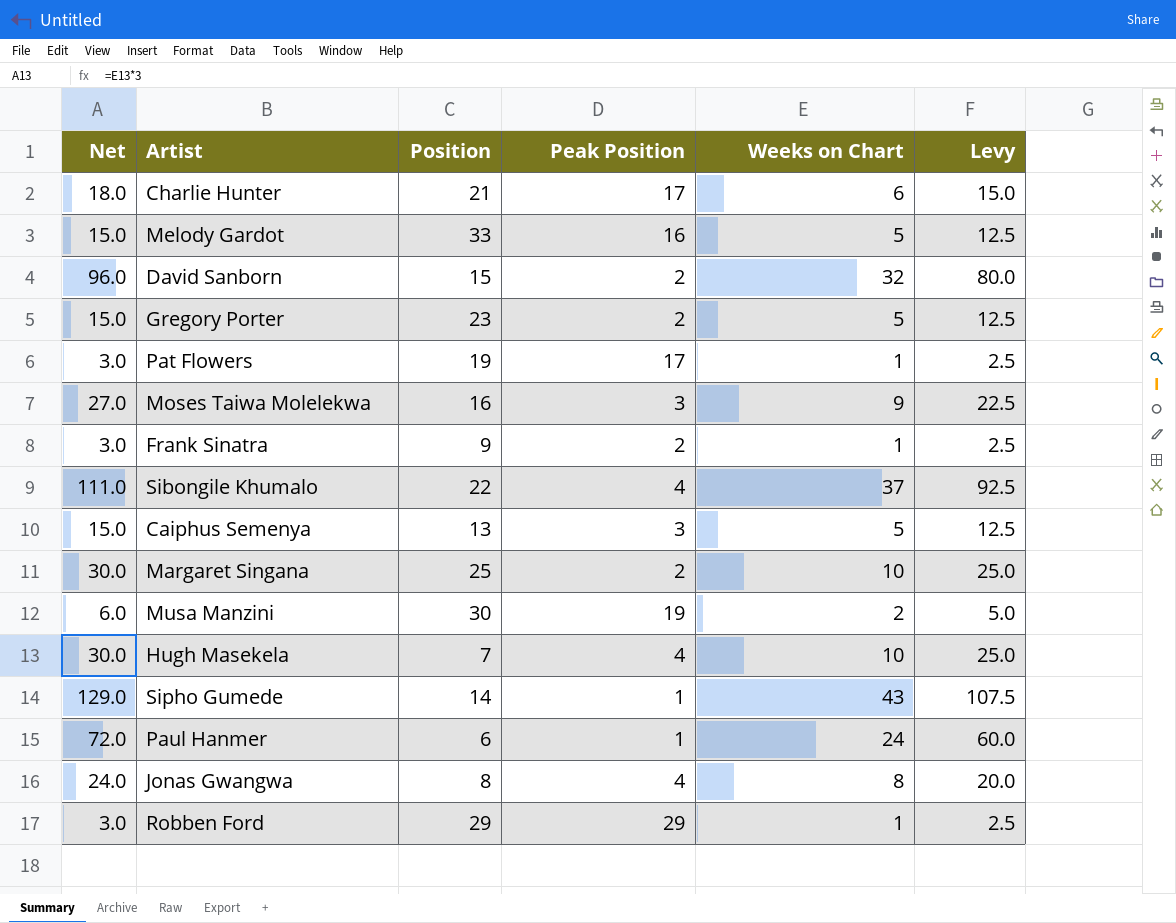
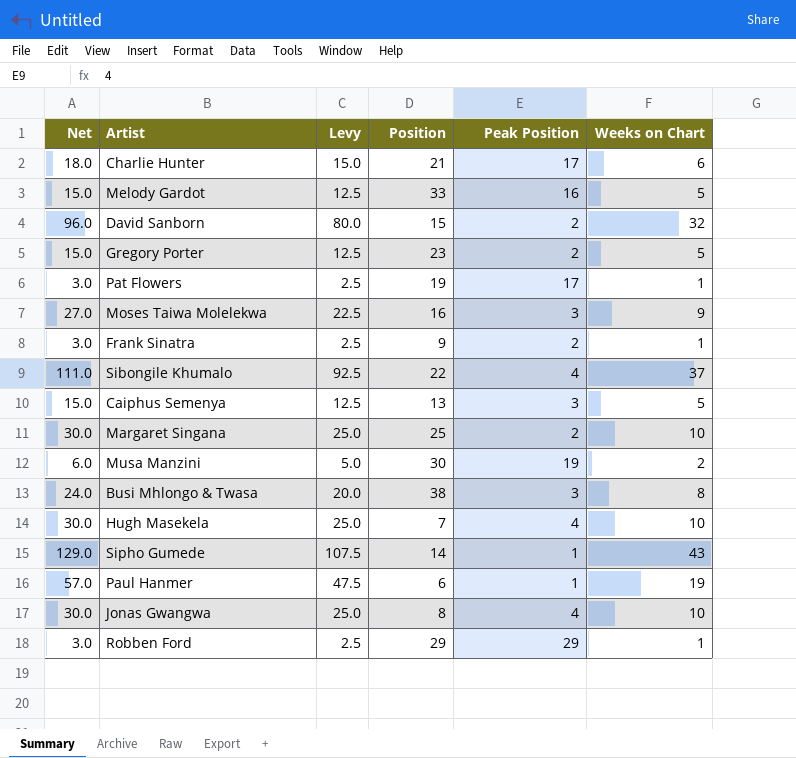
column Levy | position: 6 -> 3
row Busi Mhlongo & Twasa: none -> 24.0 | 20.0 | 38 | 3 | 8
Paul Hanmer | Net: 72.0 -> 57.0
Paul Hanmer | Levy: 60.0 -> 47.5
Paul Hanmer | Weeks on Chart: 24 -> 19
Jonas Gwangwa | Net: 24.0 -> 30.0
Jonas Gwangwa | Levy: 20.0 -> 25.0
Jonas Gwangwa | Weeks on Chart: 8 -> 10

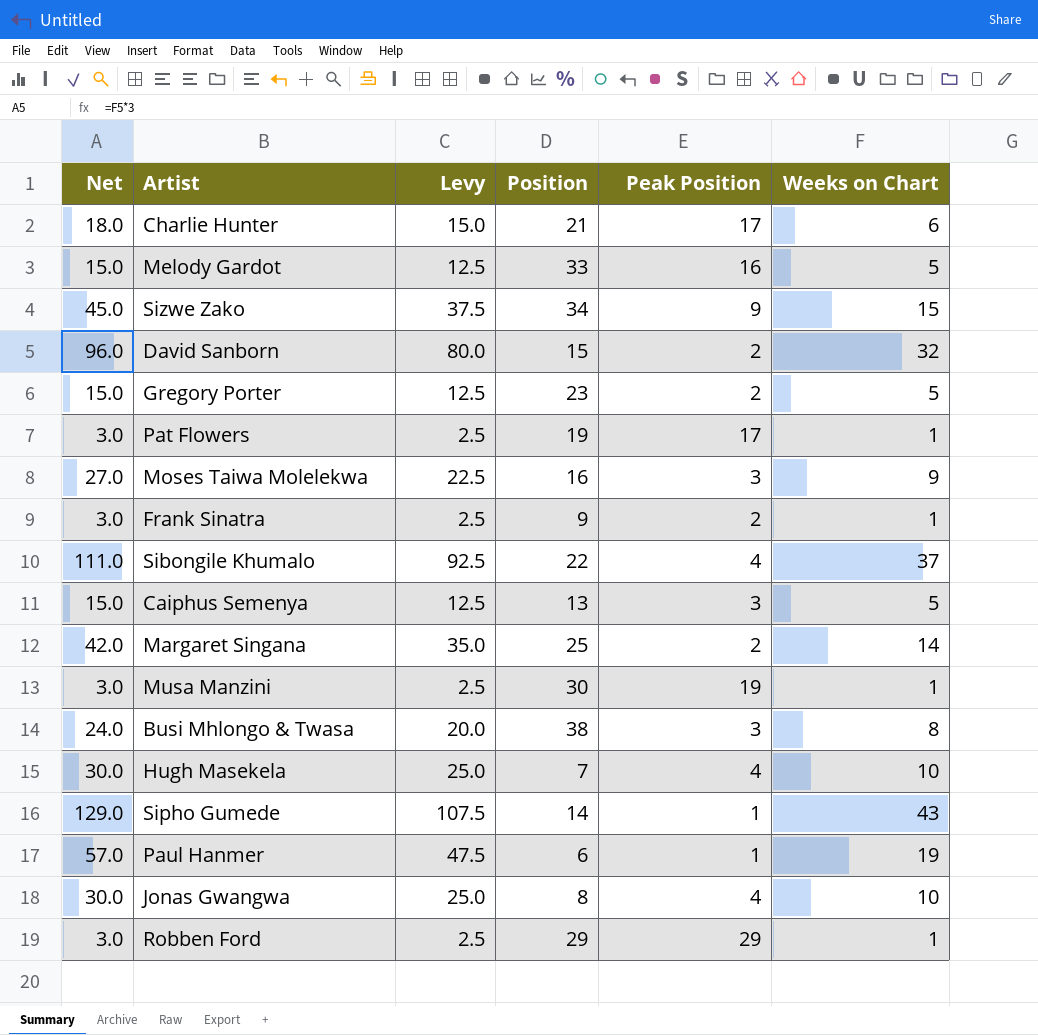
row Sizwe Zako: none -> 45.0 | 37.5 | 34 | 9 | 15
Margaret Singana | Net: 30.0 -> 42.0
Margaret Singana | Levy: 25.0 -> 35.0
Margaret Singana | Weeks on Chart: 10 -> 14
Musa Manzini | Net: 6.0 -> 3.0
Musa Manzini | Levy: 5.0 -> 2.5
Musa Manzini | Weeks on Chart: 2 -> 1

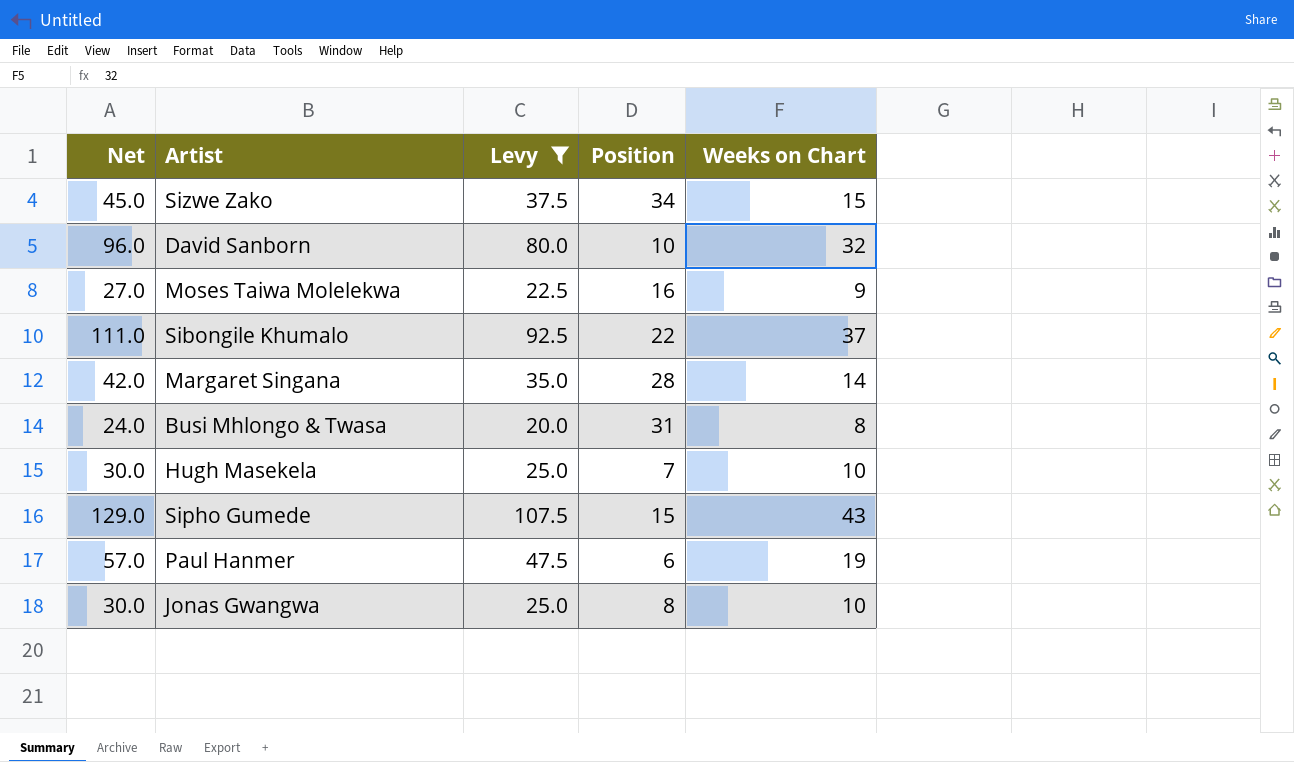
filter: none -> Levy >= 20.0
column Peak Position | position: 5 -> none
David Sanborn | Position: 15 -> 10
Margaret Singana | Position: 25 -> 28
Busi Mhlongo & Twasa | Position: 38 -> 31
Sipho Gumede | Position: 14 -> 15

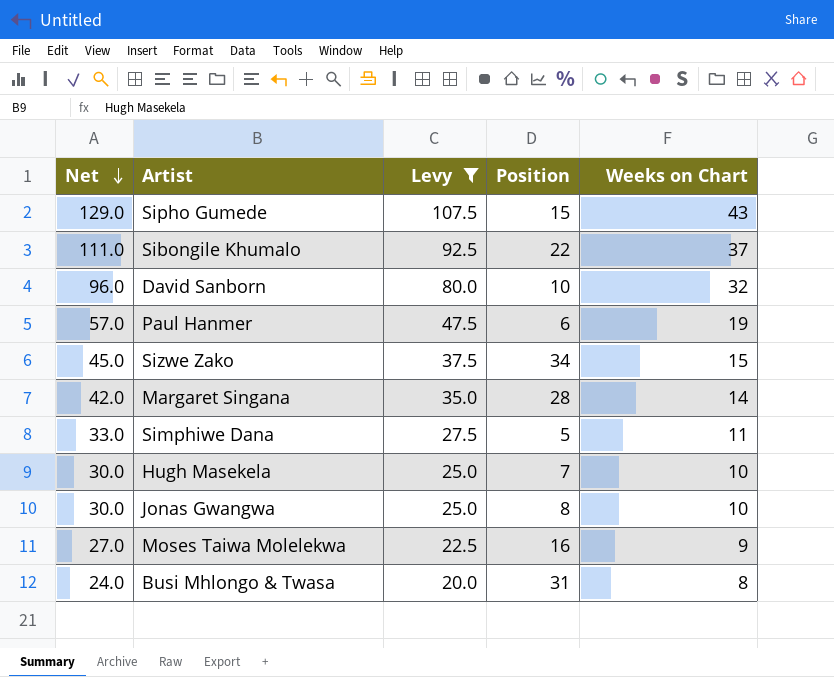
row order: none -> Net descending
row Simphiwe Dana: none -> 33.0 | 27.5 | 5 | 11

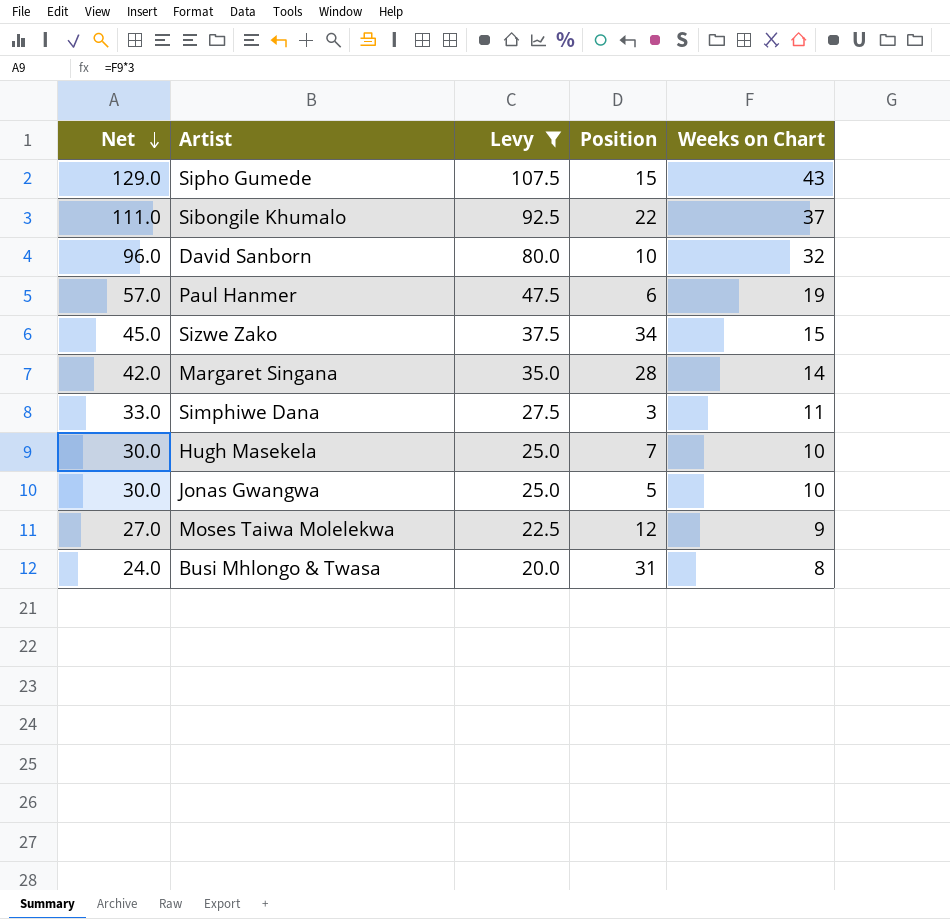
Simphiwe Dana | Position: 5 -> 3
Jonas Gwangwa | Position: 8 -> 5
Moses Taiwa Molelekwa | Position: 16 -> 12

